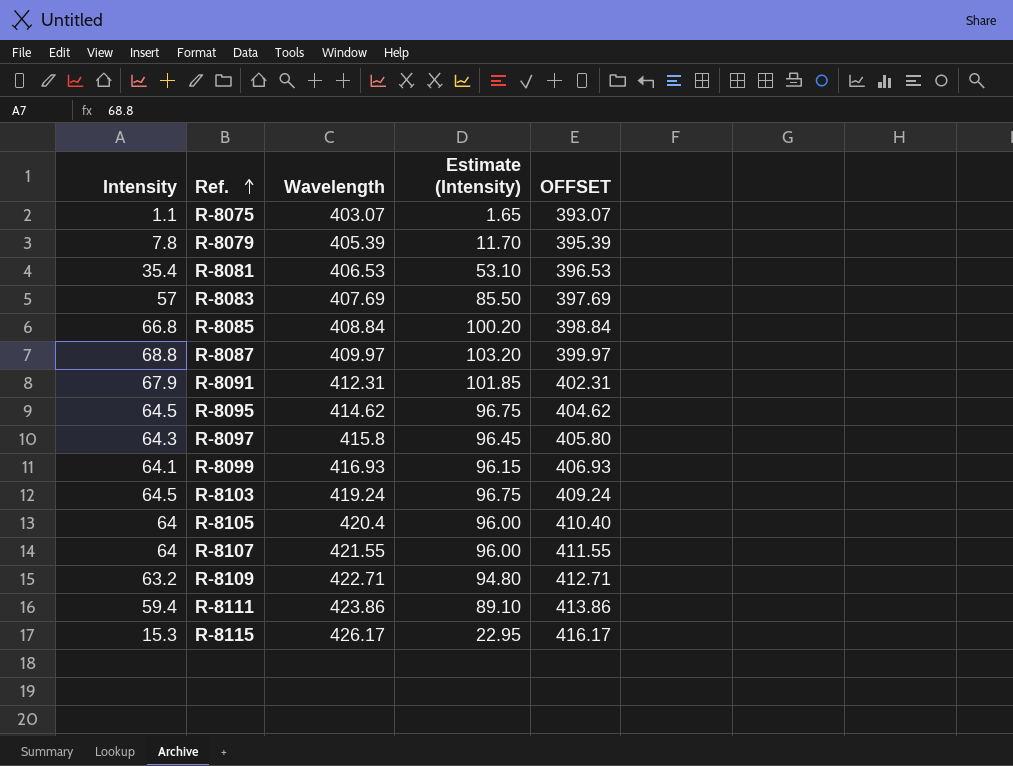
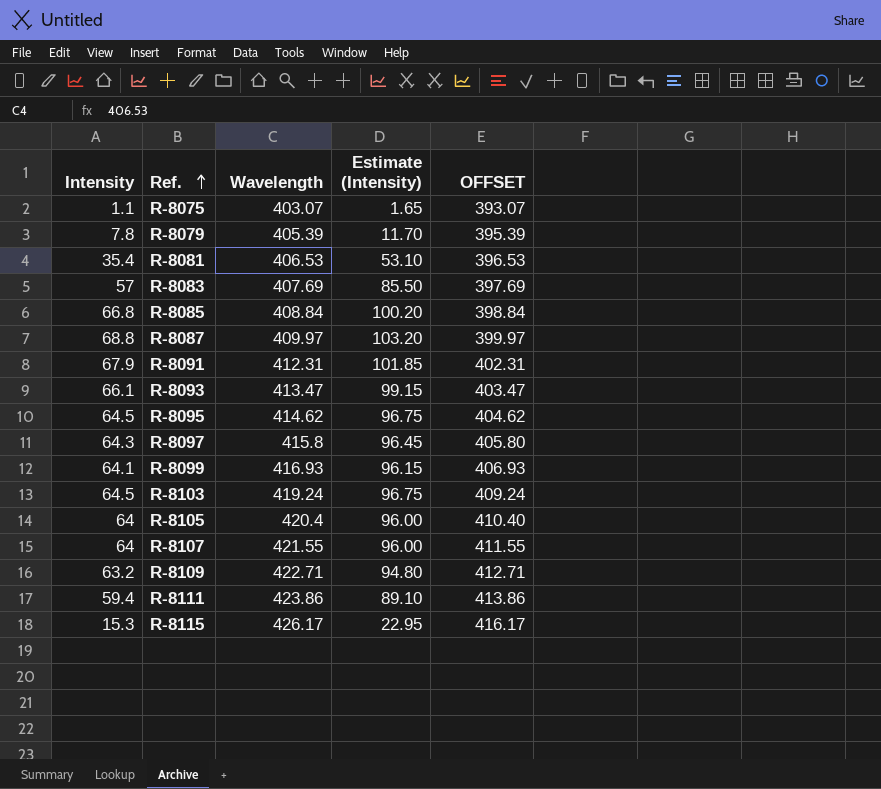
row R-8093: none -> 66.1 | 413.47 | 99.15 | 403.47

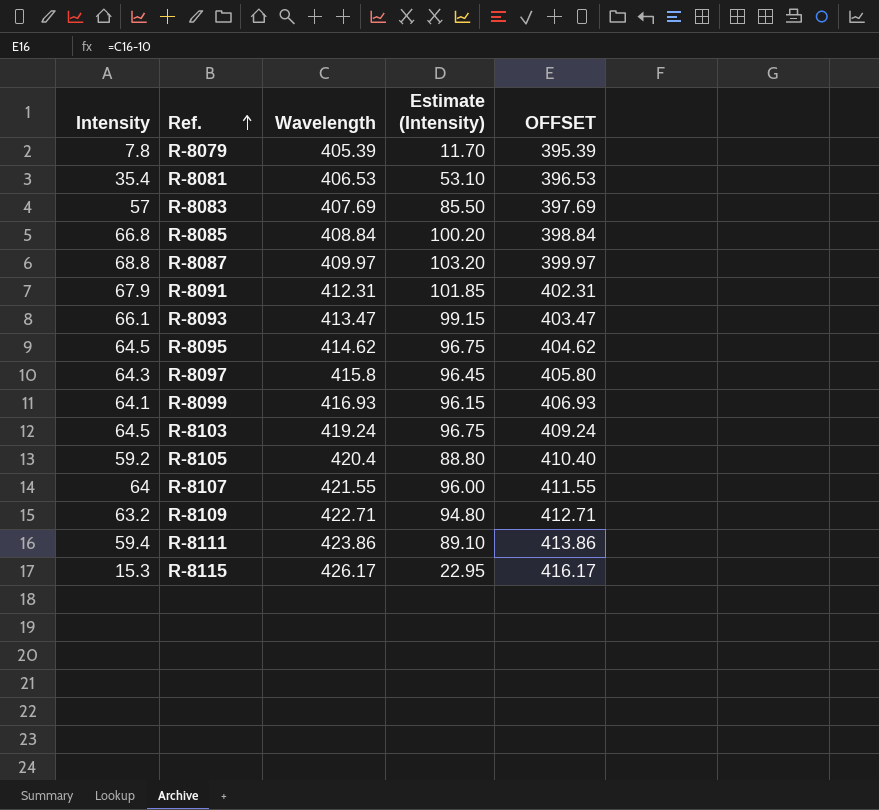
row R-8075: 1.1 | 403.07 | 1.65 | 393.07 -> none
R-8105 | Intensity: 64 -> 59.2
R-8105 | Estimate (Intensity): 96.00 -> 88.80

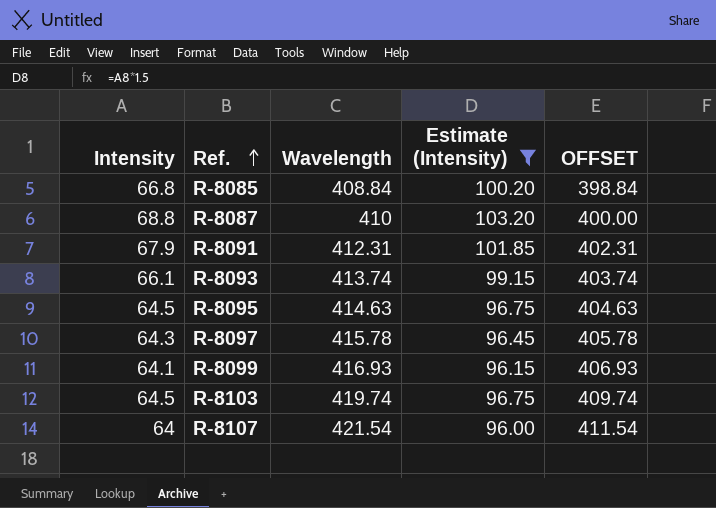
filter: none -> Estimate (Intensity) >= 96.00
R-8087 | Wavelength: 409.97 -> 410
R-8087 | OFFSET: 399.97 -> 400.00
R-8093 | Wavelength: 413.47 -> 413.74
R-8093 | OFFSET: 403.47 -> 403.74
R-8095 | Wavelength: 414.62 -> 414.63
R-8095 | OFFSET: 404.62 -> 404.63
R-8097 | Wavelength: 415.8 -> 415.78
R-8097 | OFFSET: 405.80 -> 405.78
R-8103 | Wavelength: 419.24 -> 419.74
R-8103 | OFFSET: 409.24 -> 409.74
R-8107 | Wavelength: 421.55 -> 421.54
R-8107 | OFFSET: 411.55 -> 411.54

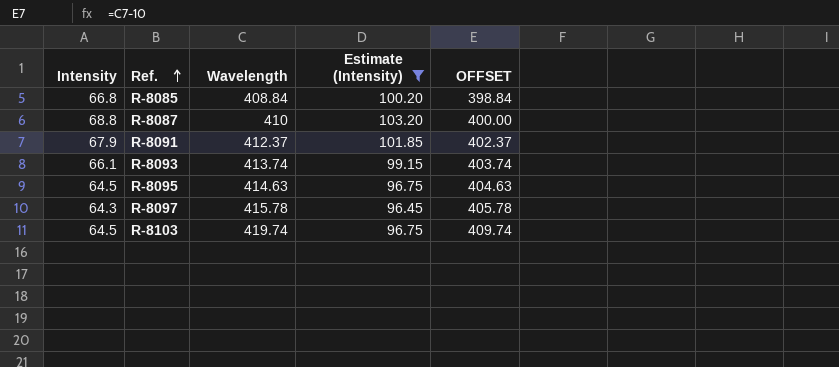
row R-8099: 64.1 | 416.93 | 96.15 | 406.93 -> none
row R-8107: 64 | 421.54 | 96.00 | 411.54 -> none
R-8091 | Wavelength: 412.31 -> 412.37
R-8091 | OFFSET: 402.31 -> 402.37

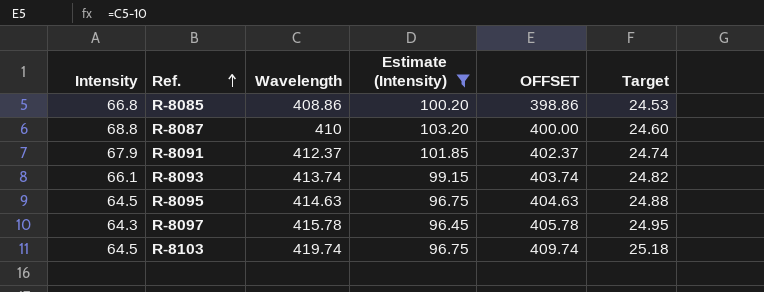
column Target | formula: none -> [Wavelength] * 0.06
R-8085 | Wavelength: 408.84 -> 408.86
R-8085 | OFFSET: 398.84 -> 398.86

